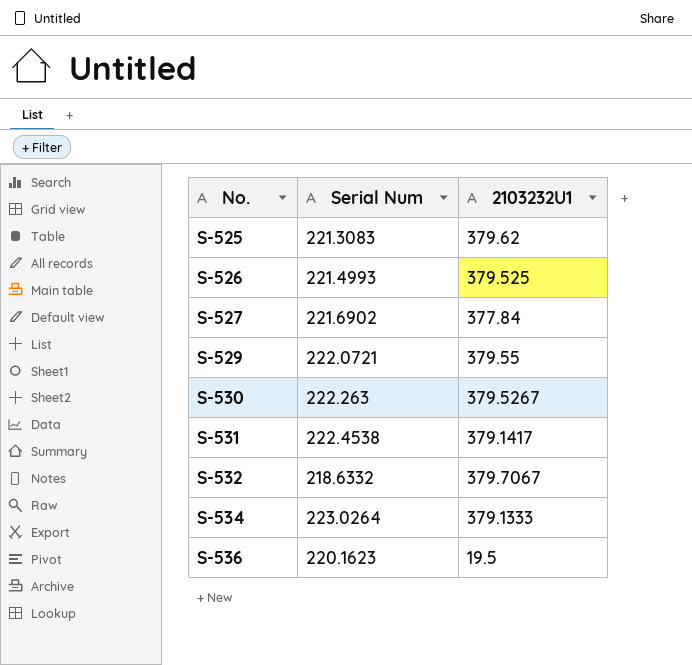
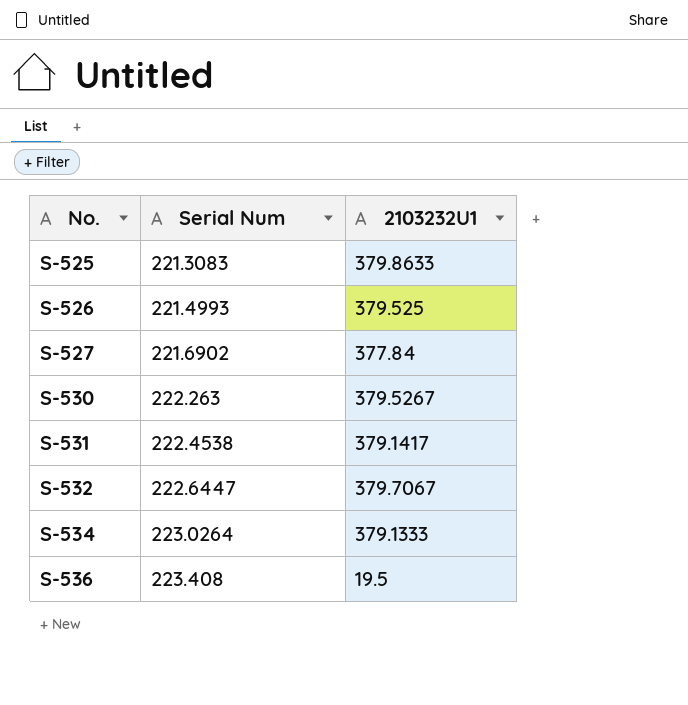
row S-529: 222.0721 | 379.55 -> none
S-525 | 2103232U1: 379.62 -> 379.8633
S-532 | Serial Num: 218.6332 -> 222.6447
S-536 | Serial Num: 220.1623 -> 223.408

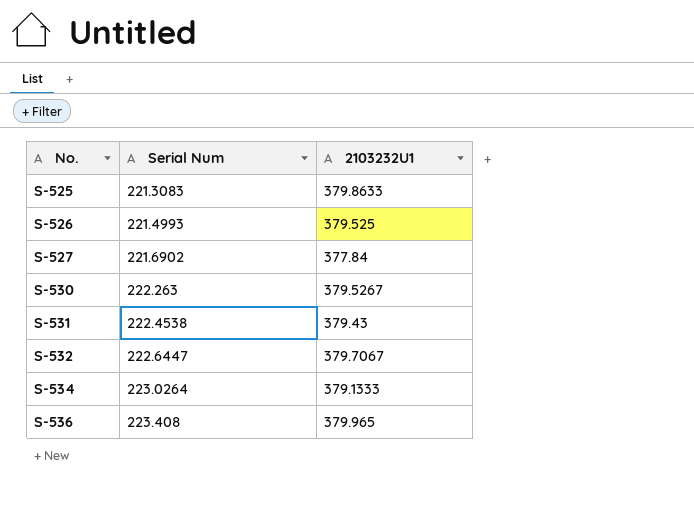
S-531 | 2103232U1: 379.1417 -> 379.43
S-536 | 2103232U1: 19.5 -> 379.965

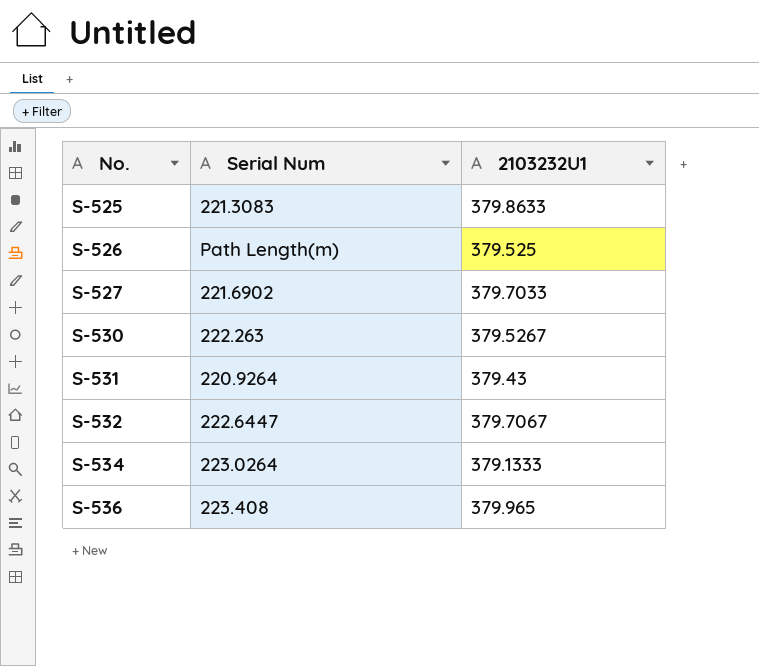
S-526 | Serial Num: 221.4993 -> Path Length(m)
S-527 | 2103232U1: 377.84 -> 379.7033
S-531 | Serial Num: 222.4538 -> 220.9264

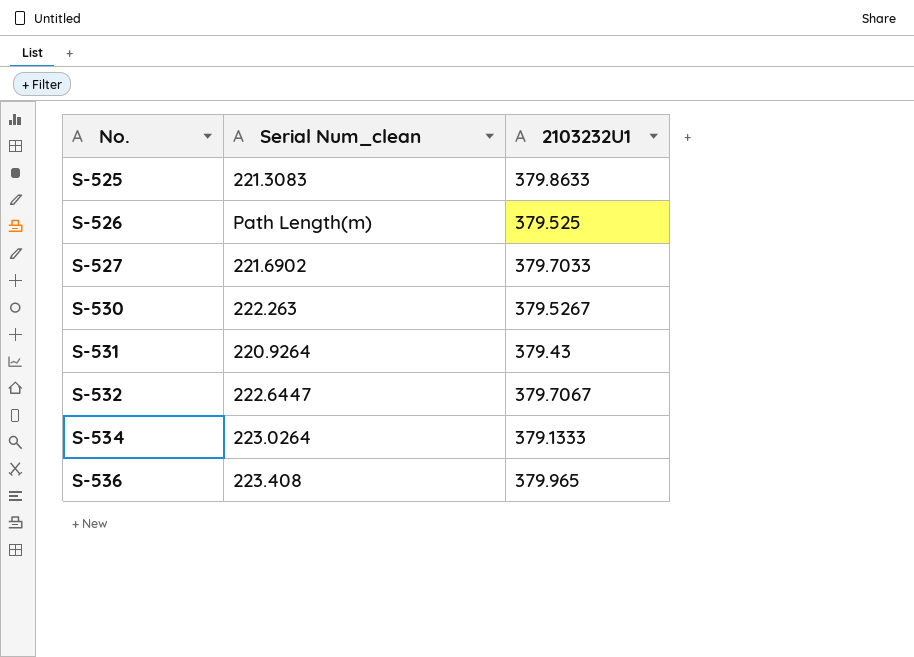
column name: Serial Num -> Serial Num_clean

